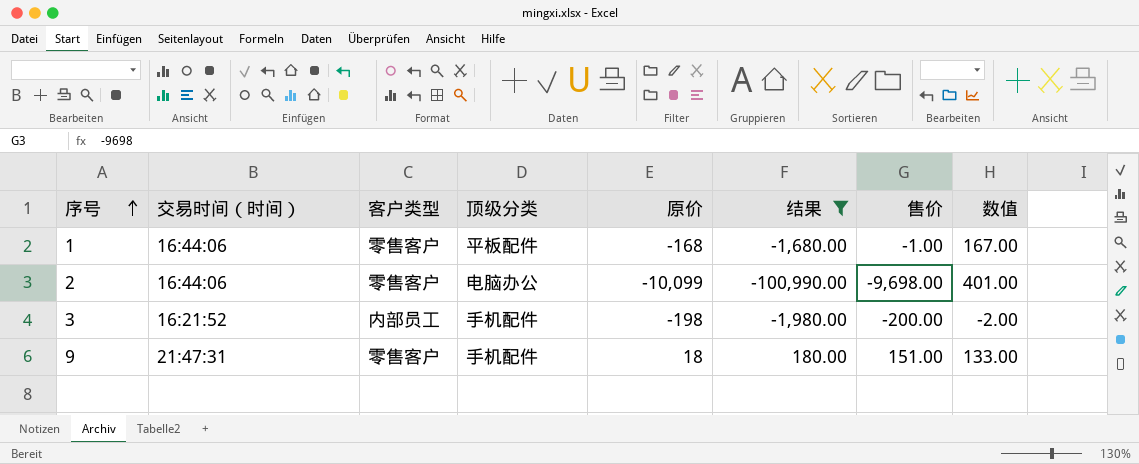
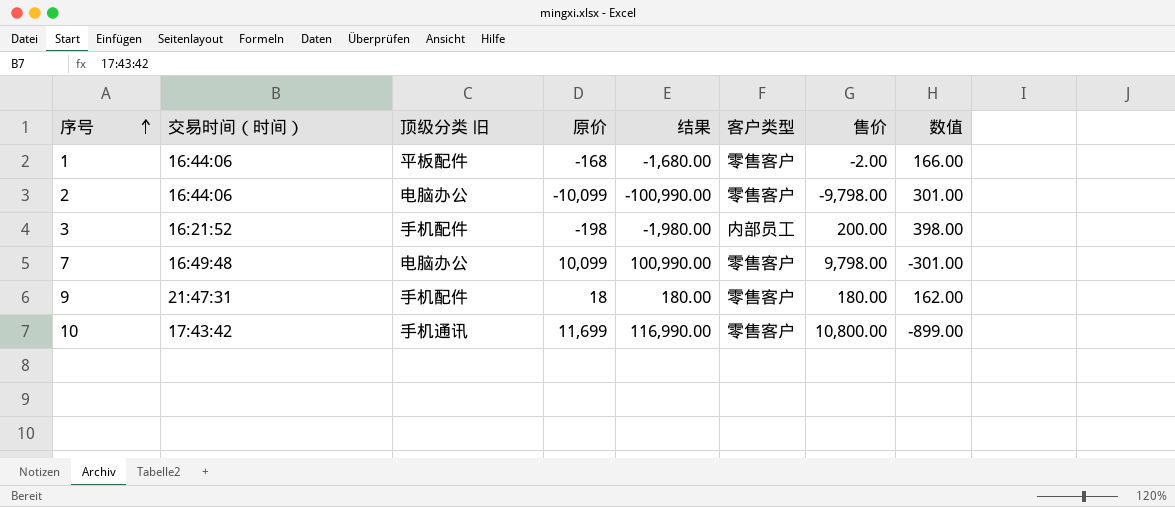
filter: 结果 <= 180.00 -> none
column name: 顶级分类 -> 顶级分类 旧
column 客户类型 | position: 3 -> 6
1 | 售价: -1.00 -> -2.00
1 | 数值: 167.00 -> 166.00
2 | 售价: -9,698.00 -> -9,798.00
2 | 数值: 401.00 -> 301.00
3 | 售价: -200.00 -> 200.00
3 | 数值: -2.00 -> 398.00
9 | 售价: 151.00 -> 180.00
9 | 数值: 133.00 -> 162.00

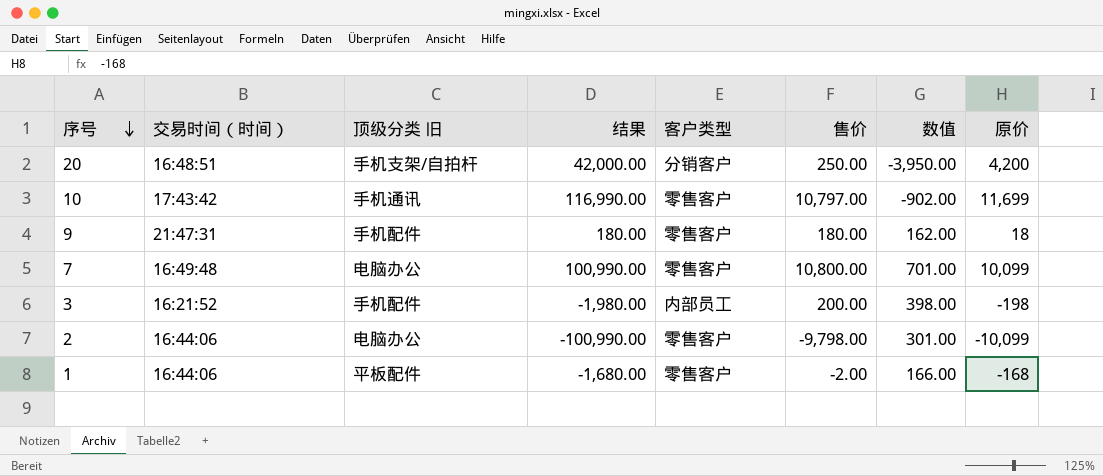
row order: 序号 ascending -> 序号 descending
column 原价 | position: 4 -> 8
row 20: none -> 16:48:51 | 手机支架/自拍杆 | 42,000.00 | 分销客户 | 250.00 | -3,950.00 | 4,200
10 | 售价: 10,800.00 -> 10,797.00
10 | 数值: -899.00 -> -902.00
7 | 售价: 9,798.00 -> 10,800.00
7 | 数值: -301.00 -> 701.00

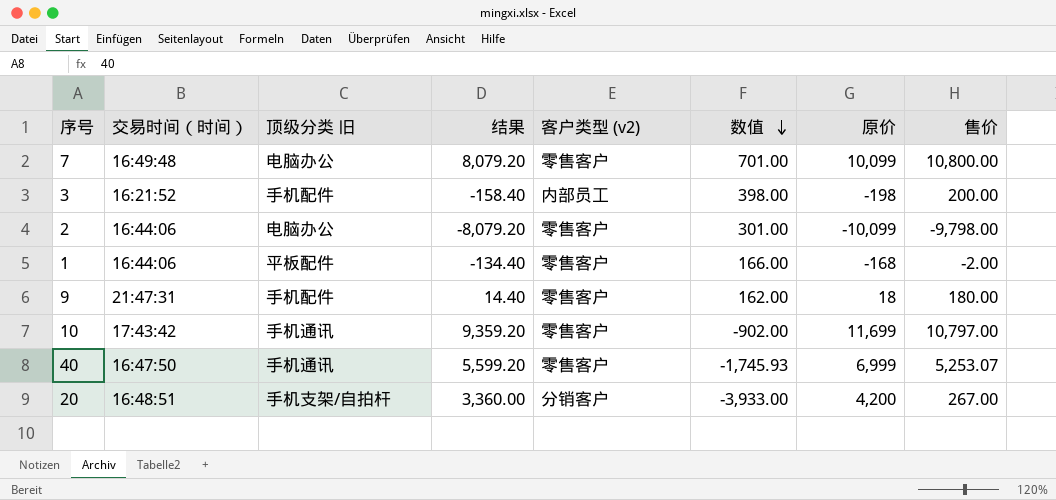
row order: 序号 descending -> 数值 descending
column 结果 | formula: [原价] * 10 -> [原价] * 0.8
column name: 客户类型 -> 客户类型 (v2)
column 售价 | position: 6 -> 8
row 40: none -> 16:47:50 | 手机通讯 | 5,599.20 | 零售客户 | -1,745.93 | 6,999 | 5,253.07
20 | 数值: -3,950.00 -> -3,933.00
20 | 售价: 250.00 -> 267.00

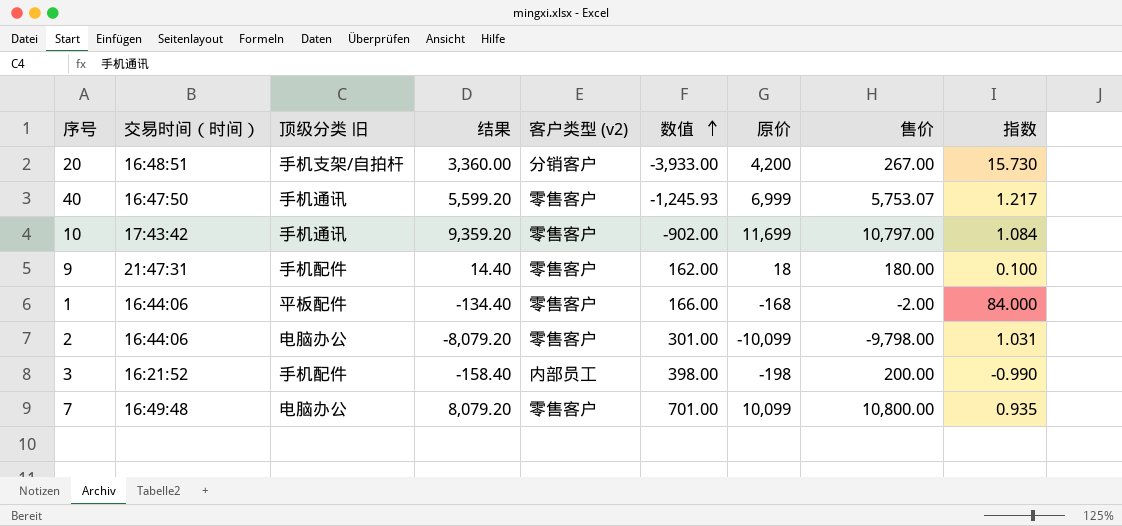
row order: 数值 descending -> 数值 ascending
column 指数 | formula: none -> [原价] / [售价]
40 | 数值: -1,745.93 -> -1,245.93
40 | 售价: 5,253.07 -> 5,753.07

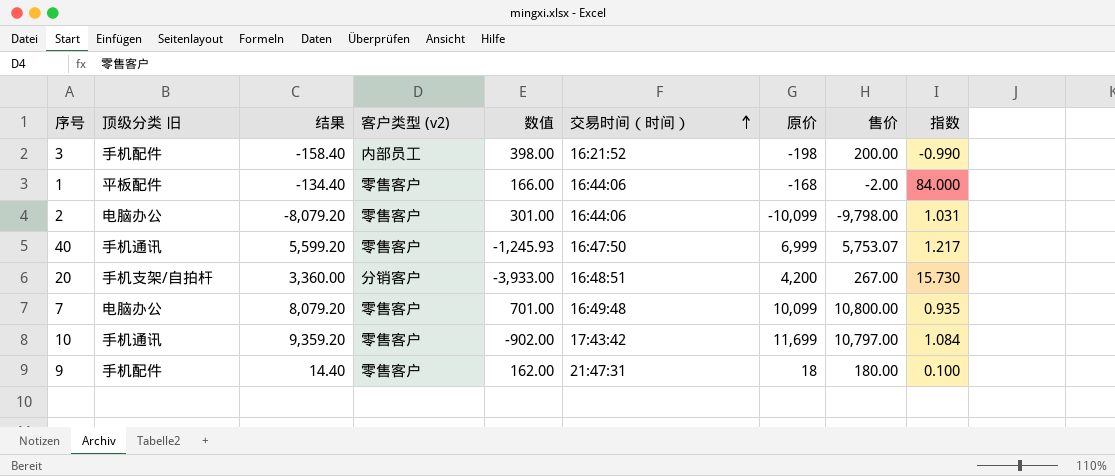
row order: 数值 ascending -> 交易时间（时间） ascending
column 交易时间（时间） | position: 2 -> 6

